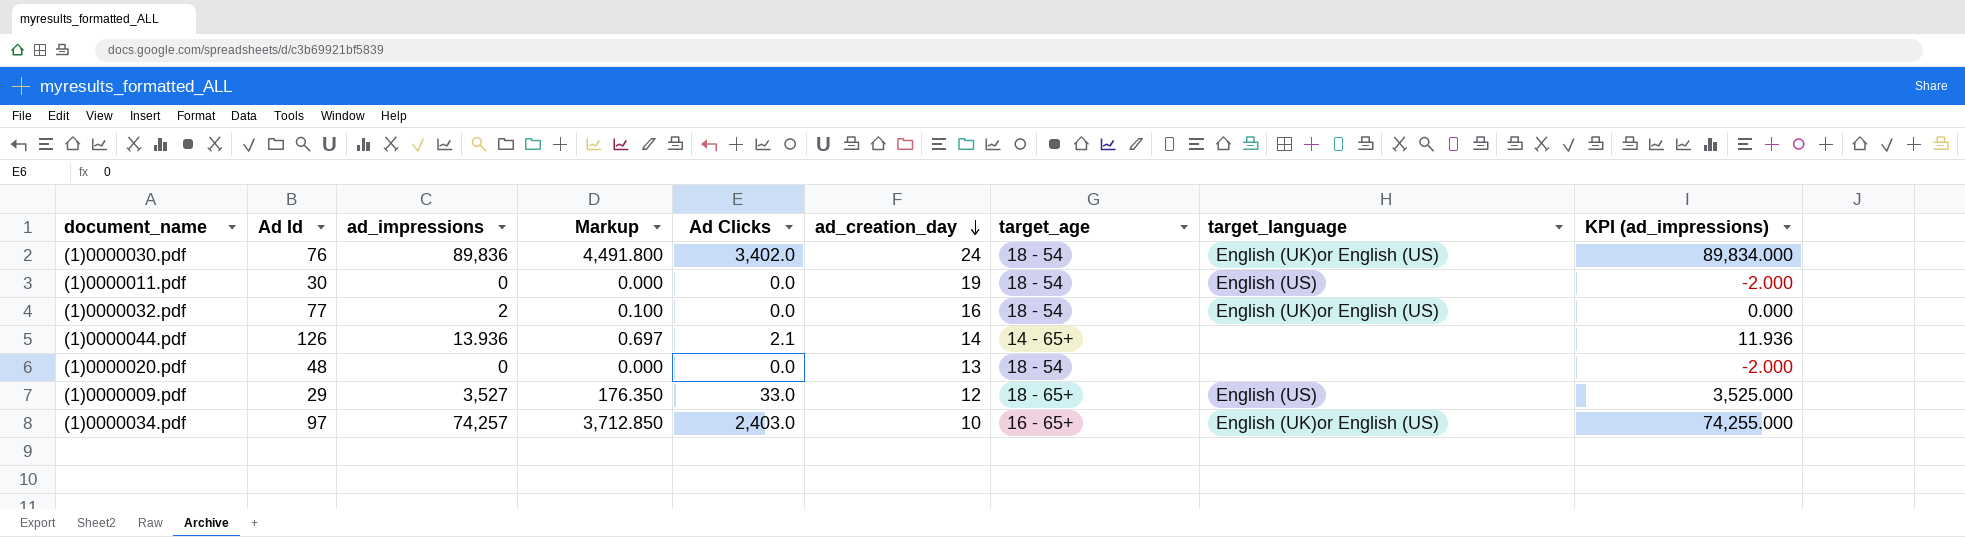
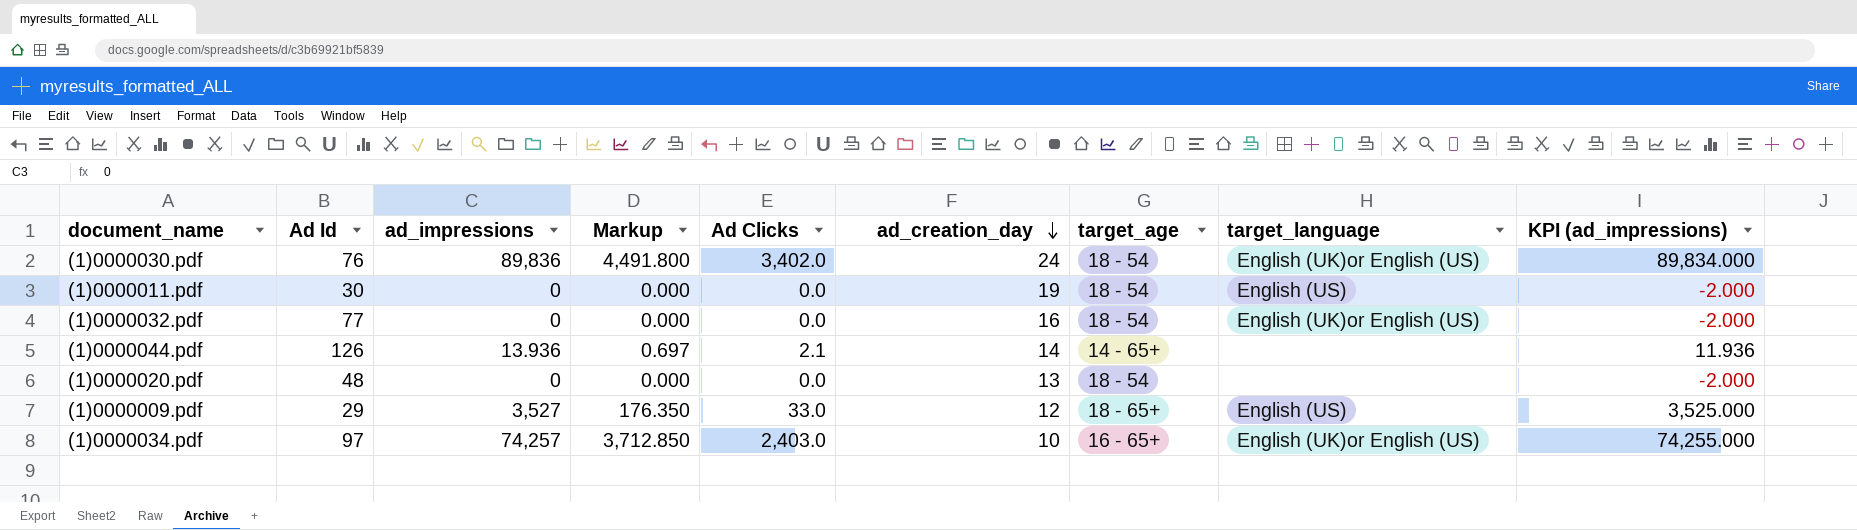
(1)0000032.pdf | ad_impressions: 2 -> 0
(1)0000032.pdf | Markup: 0.100 -> 0.000
(1)0000032.pdf | KPI (ad_impressions): 0.000 -> -2.000

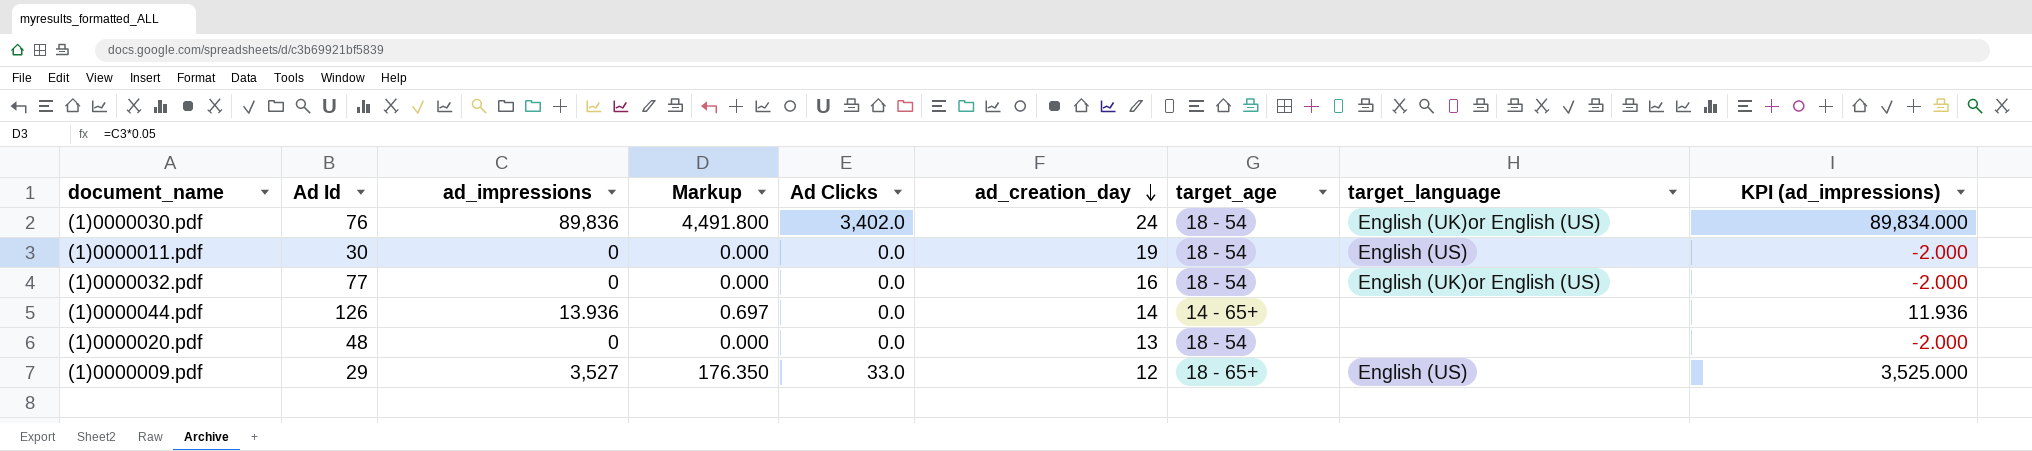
row (1)0000034.pdf: 97 | 74,257 | 3,712.850 | 2,403.0 | 10 | 16 - 65+ | English (UK)or English (US) | 74,255.000 -> none
(1)0000044.pdf | Ad Clicks: 2.1 -> 0.0

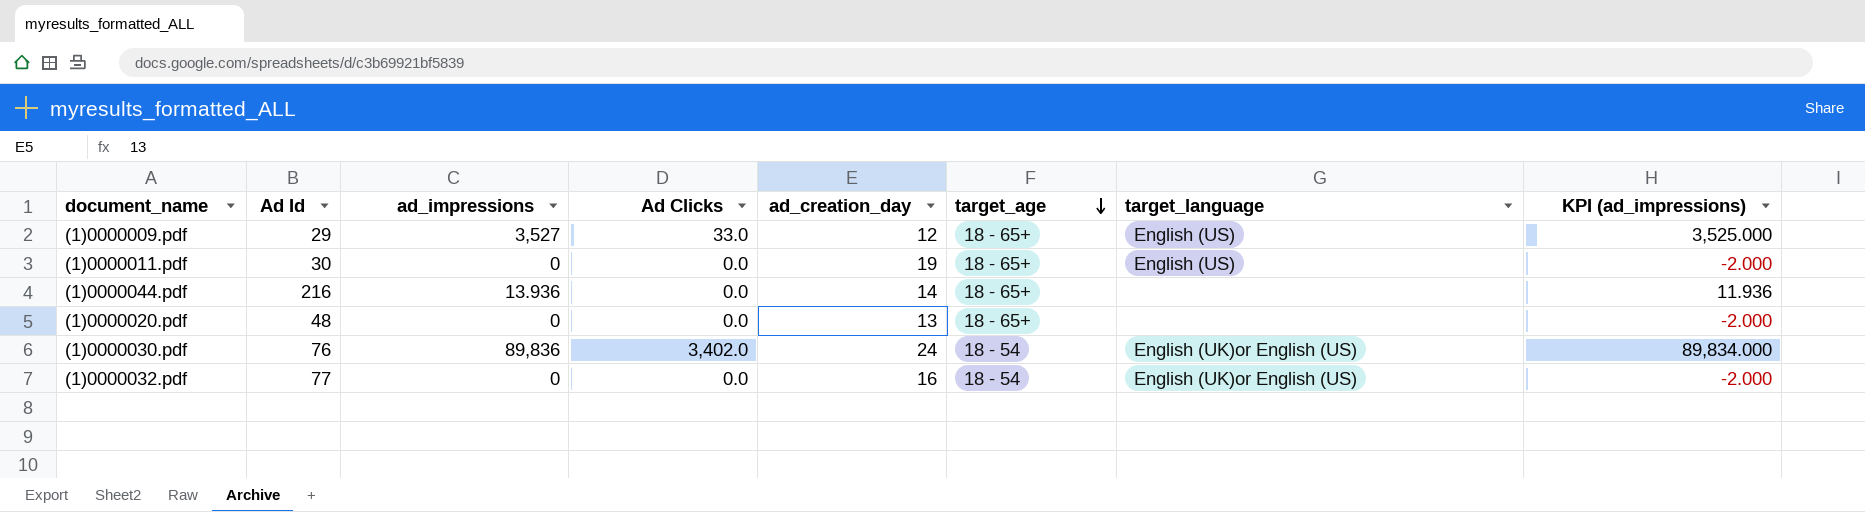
row order: ad_creation_day descending -> target_age descending
column Markup | formula: [ad_impressions] * 0.05 -> none
(1)0000011.pdf | target_age: 18 - 54 -> 18 - 65+
(1)0000044.pdf | Ad Id: 126 -> 216
(1)0000044.pdf | target_age: 14 - 65+ -> 18 - 65+
(1)0000020.pdf | target_age: 18 - 54 -> 18 - 65+

